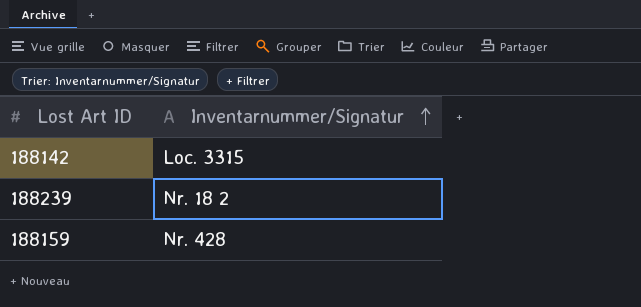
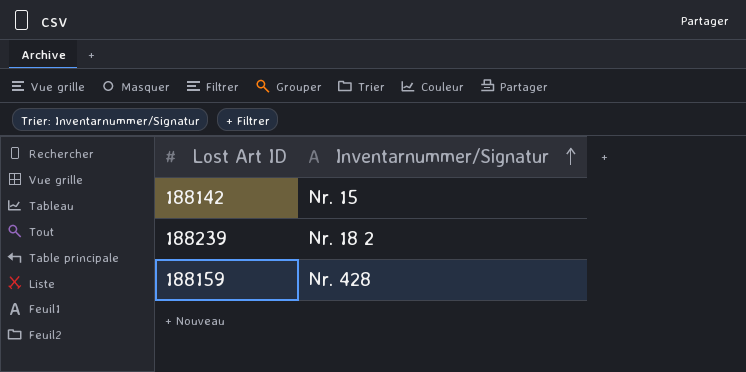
188142 | Inventarnummer/Signatur: Loc. 3315 -> Nr. 15

